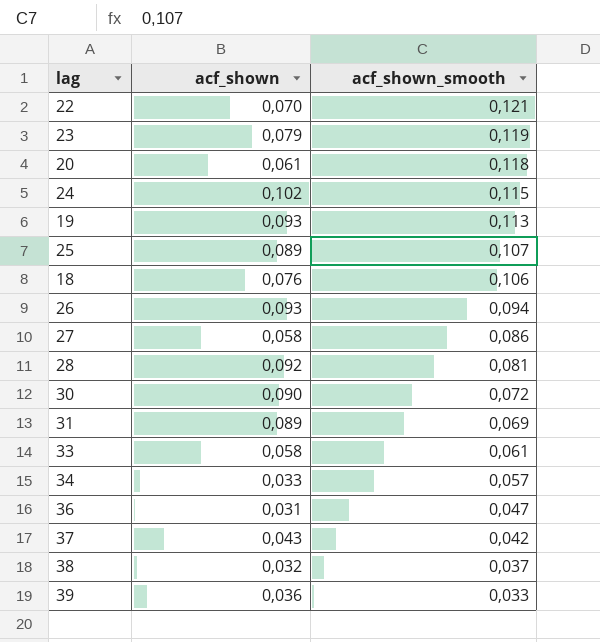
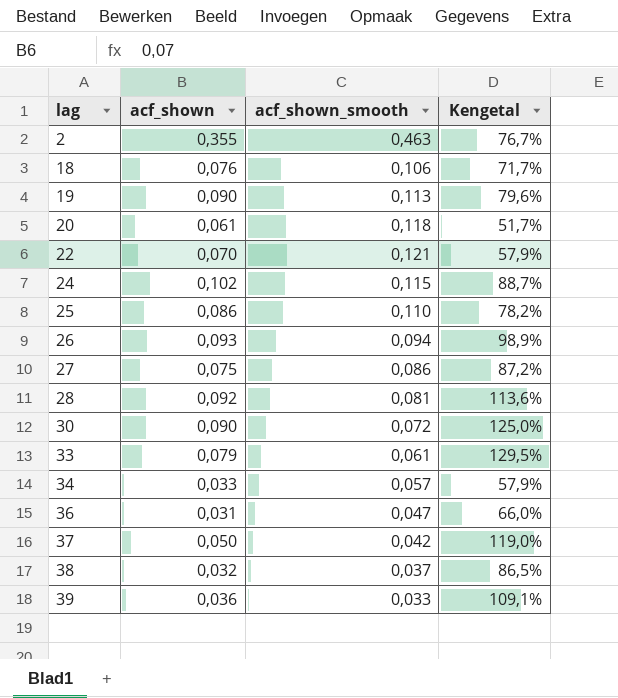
row order: acf_shown_smooth descending -> lag ascending
column Kengetal | formula: none -> [acf_shown] / [acf_shown_smooth]
row 23: 0,079 | 0,119 -> none
row 31: 0,089 | 0,069 -> none
row 2: none -> 0,355 | 0,463 | 76,7%
19 | acf_shown: 0,093 -> 0,090
25 | acf_shown: 0,089 -> 0,086
25 | acf_shown_smooth: 0,107 -> 0,110
27 | acf_shown: 0,058 -> 0,075
33 | acf_shown: 0,058 -> 0,079
37 | acf_shown: 0,043 -> 0,050

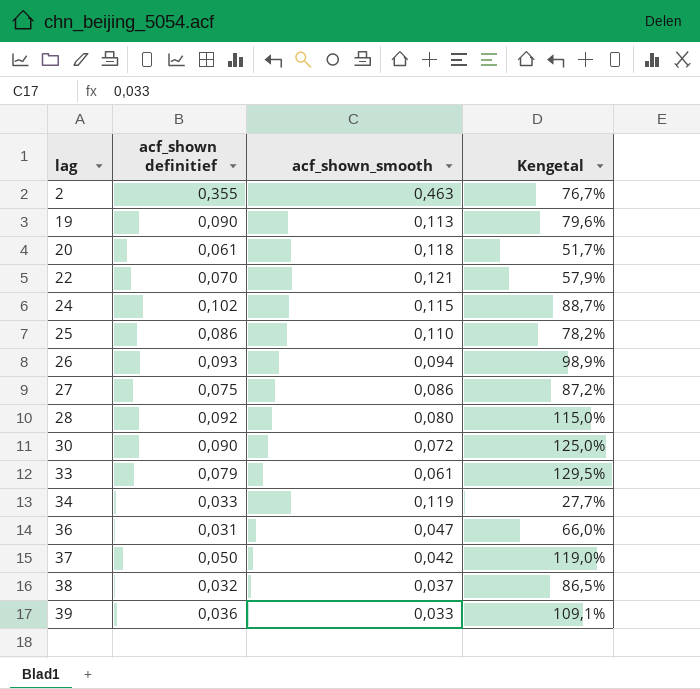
column name: acf_shown -> acf_shown definitief
row 18: 0,076 | 0,106 | 71,7% -> none
28 | acf_shown_smooth: 0,081 -> 0,080
28 | Kengetal: 113,6% -> 115,0%
34 | acf_shown_smooth: 0,057 -> 0,119
34 | Kengetal: 57,9% -> 27,7%

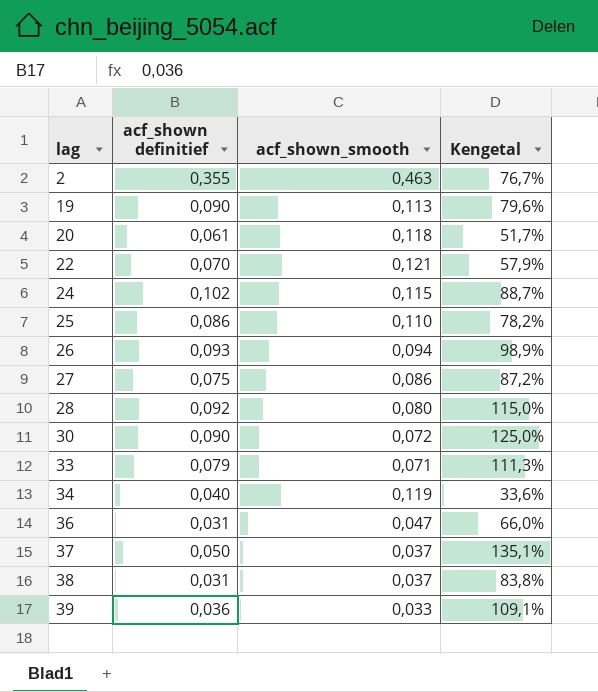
33 | acf_shown_smooth: 0,061 -> 0,071
33 | Kengetal: 129,5% -> 111,3%
34 | acf_shown definitief: 0,033 -> 0,040
34 | Kengetal: 27,7% -> 33,6%
37 | acf_shown_smooth: 0,042 -> 0,037
37 | Kengetal: 119,0% -> 135,1%
38 | acf_shown definitief: 0,032 -> 0,031
38 | Kengetal: 86,5% -> 83,8%

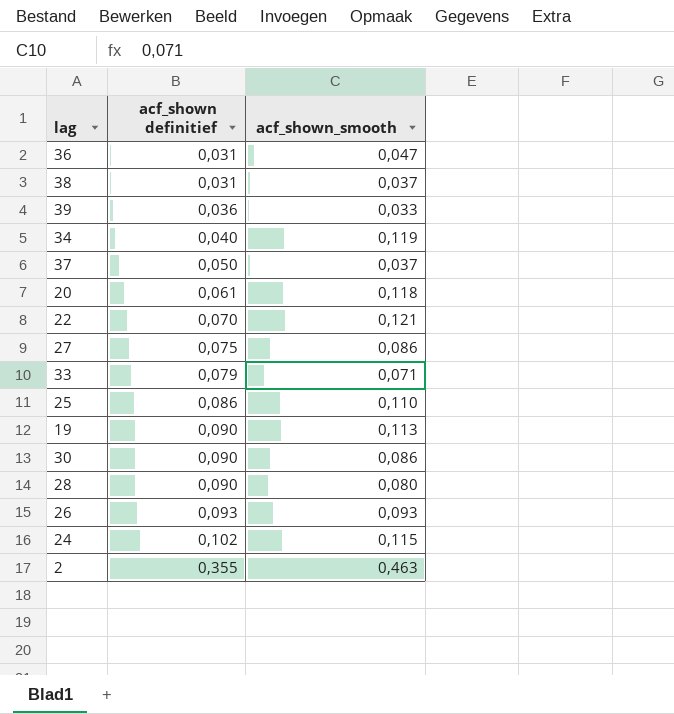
row order: lag ascending -> acf_shown definitief ascending
column Kengetal | formula: [acf_shown definitief] / [acf_shown_smooth] -> none
30 | acf_shown_smooth: 0,072 -> 0,086
28 | acf_shown definitief: 0,092 -> 0,090
26 | acf_shown_smooth: 0,094 -> 0,093

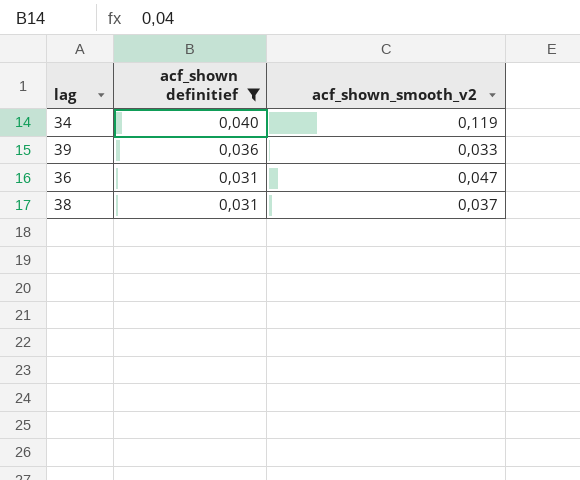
filter: none -> acf_shown definitief <= 0,040
row order: acf_shown definitief ascending -> acf_shown definitief descending
column name: acf_shown_smooth -> acf_shown_smooth_v2

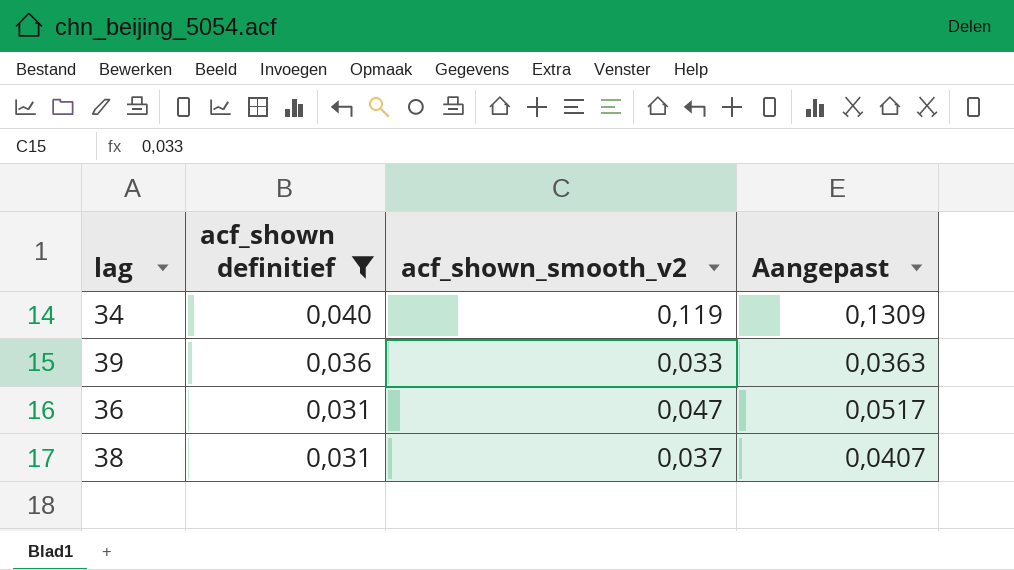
column Aangepast | formula: none -> [acf_shown_smooth_v2] * 1,1

